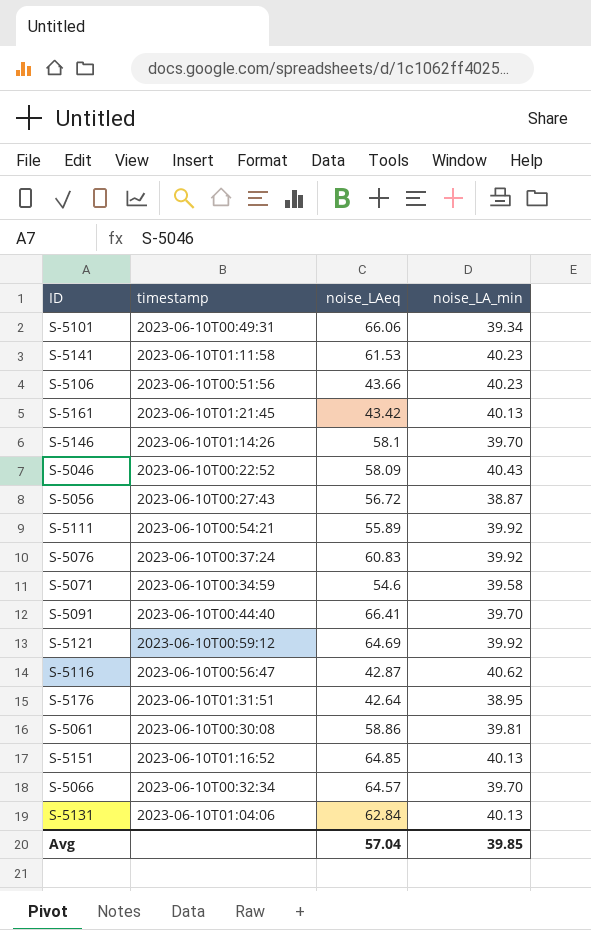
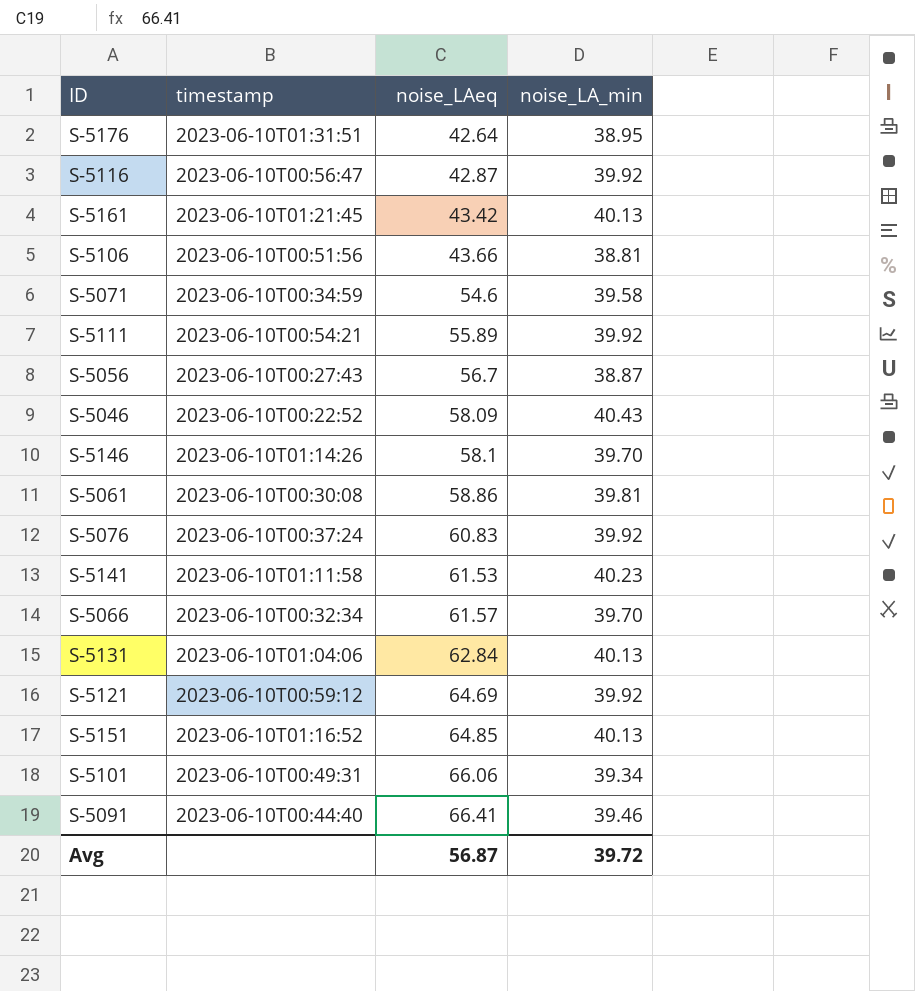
row order: none -> noise_LAeq ascending
S-5116 | noise_LA_min: 40.62 -> 39.92
S-5106 | noise_LA_min: 40.23 -> 38.81
S-5056 | noise_LAeq: 56.72 -> 56.7
S-5066 | noise_LAeq: 64.57 -> 61.57
S-5091 | noise_LA_min: 39.70 -> 39.46
Avg | noise_LAeq: 57.04 -> 56.87
Avg | noise_LA_min: 39.85 -> 39.72

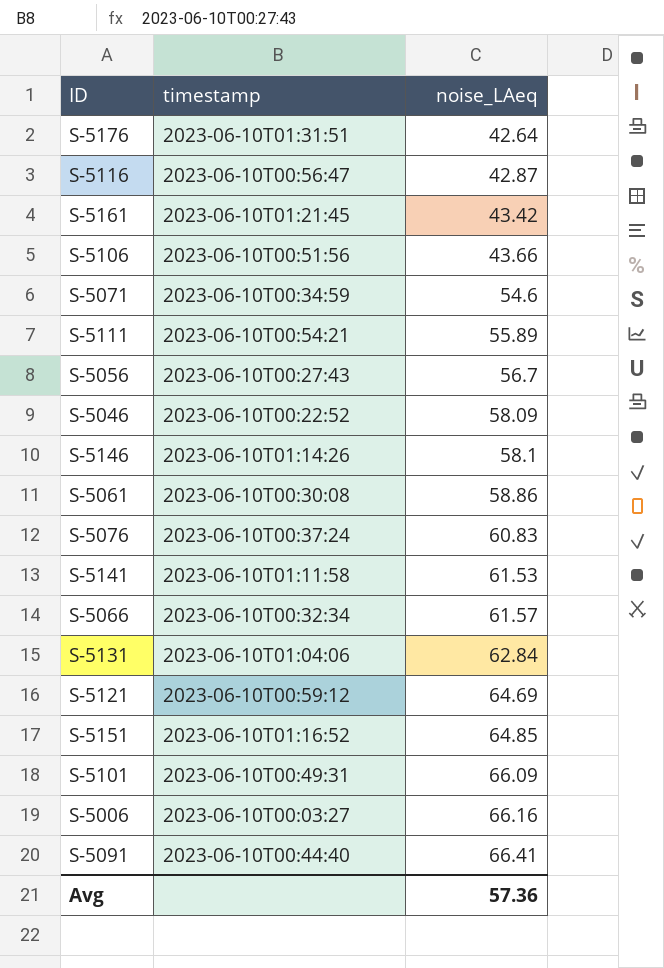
column noise_LA_min | position: 4 -> none
S-5101 | noise_LAeq: 66.06 -> 66.09
row S-5006: none -> 2023-06-10T00:03:27 | 66.16
Avg | noise_LAeq: 56.87 -> 57.36

